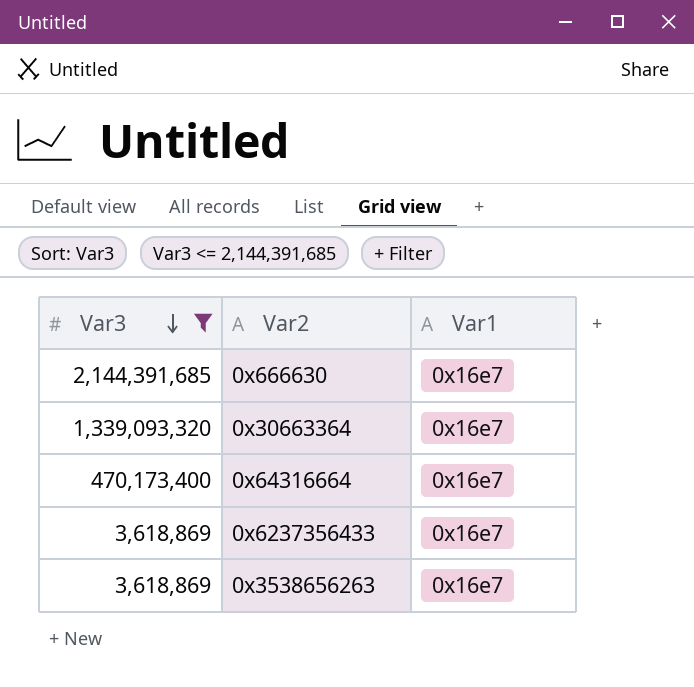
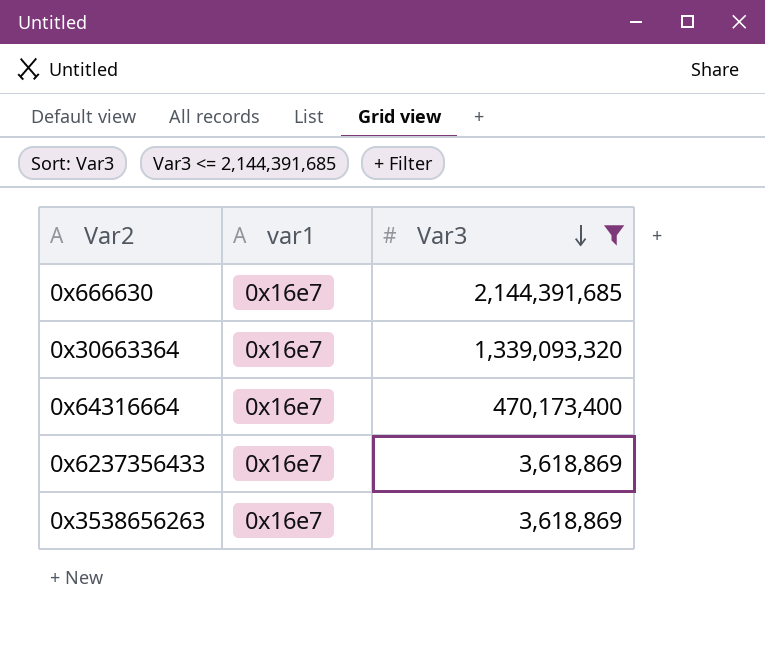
column name: Var1 -> var1
column Var3 | position: 1 -> 3

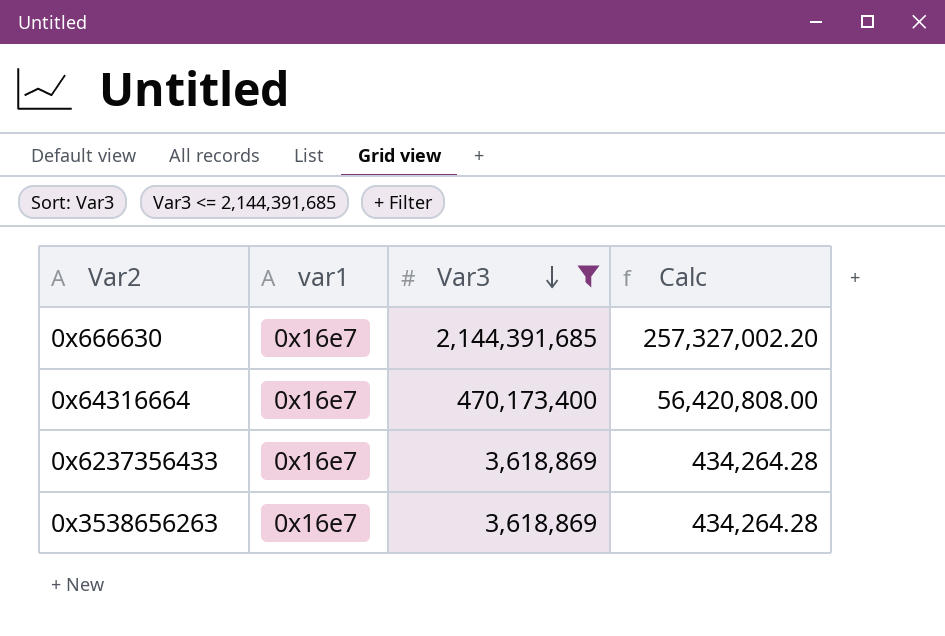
column Calc | formula: none -> [Var3] * 0.12
row 0x30663364: 0x16e7 | 1,339,093,320 -> none

